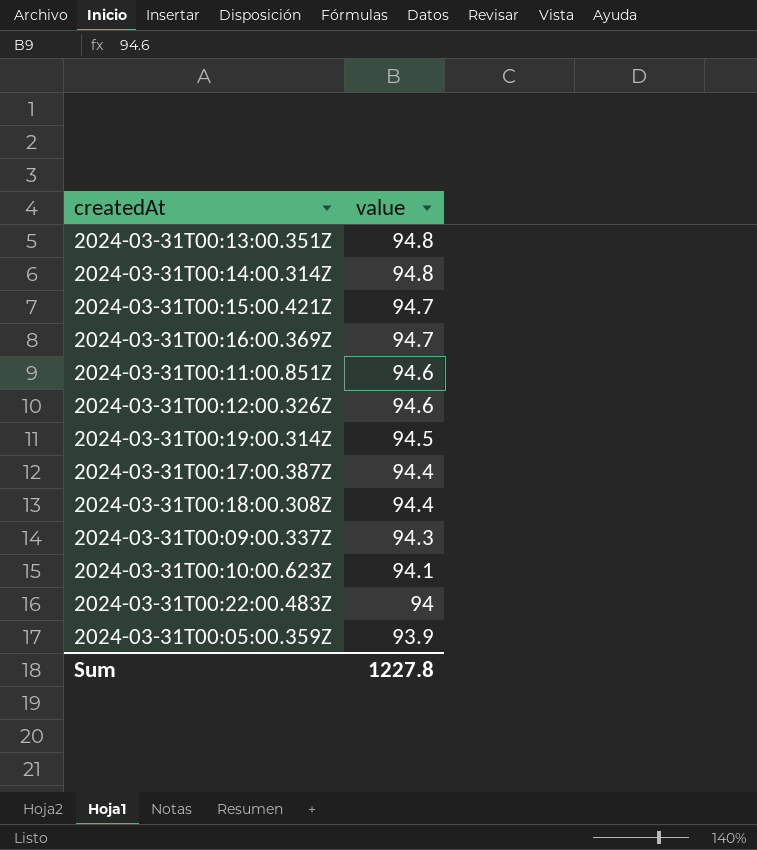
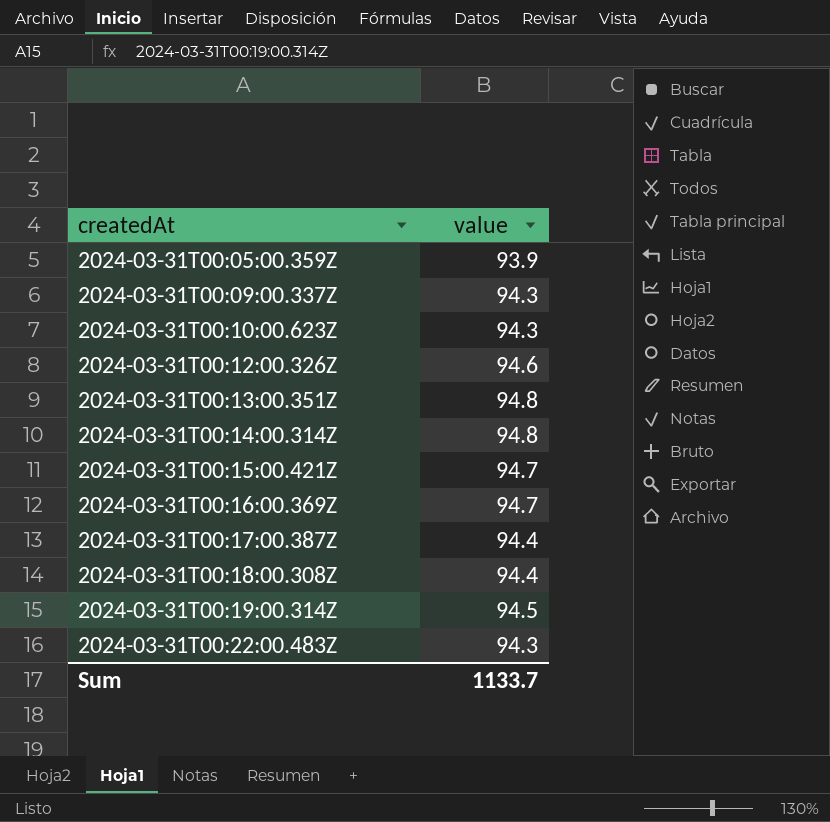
row order: value descending -> createdAt ascending
row 2024-03-31T00:11:00.851Z: 94.6 -> none
2024-03-31T00:10:00.623Z | value: 94.1 -> 94.3
2024-03-31T00:22:00.483Z | value: 94 -> 94.3
Sum | value: 1227.8 -> 1133.7

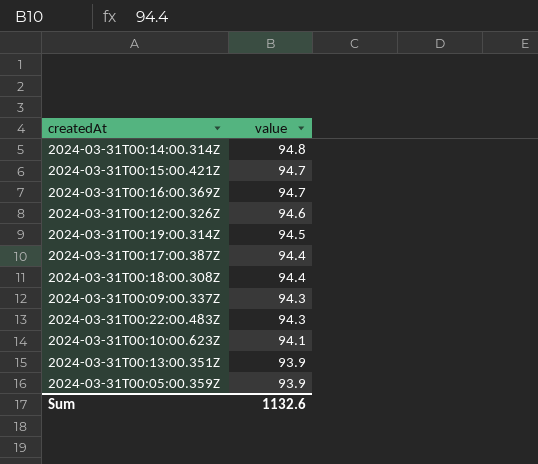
row order: createdAt ascending -> value descending
2024-03-31T00:10:00.623Z | value: 94.3 -> 94.1
2024-03-31T00:13:00.351Z | value: 94.8 -> 93.9
Sum | value: 1133.7 -> 1132.6

